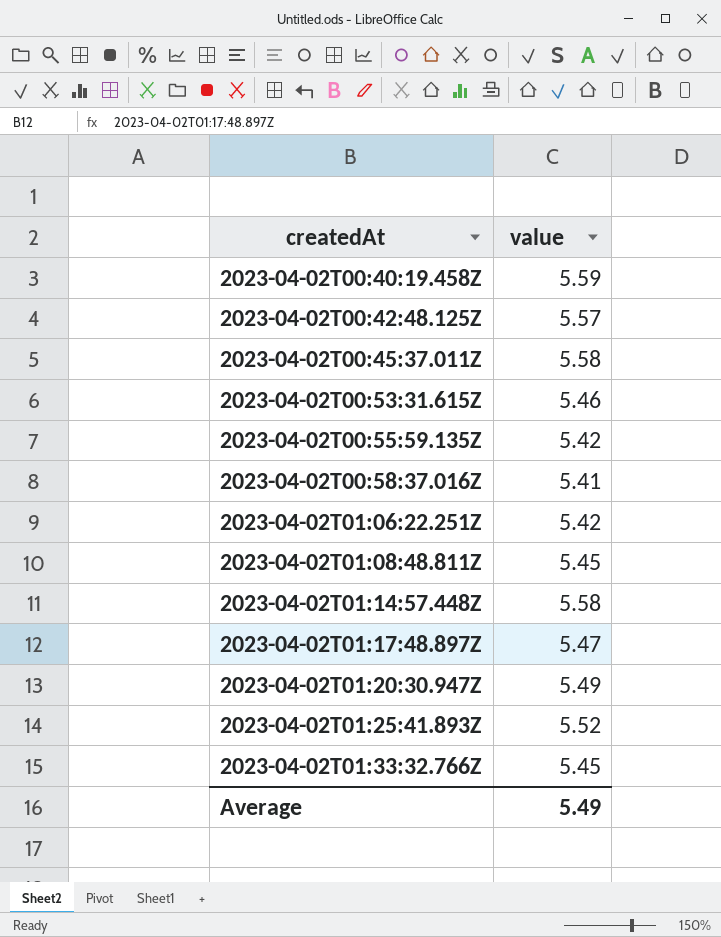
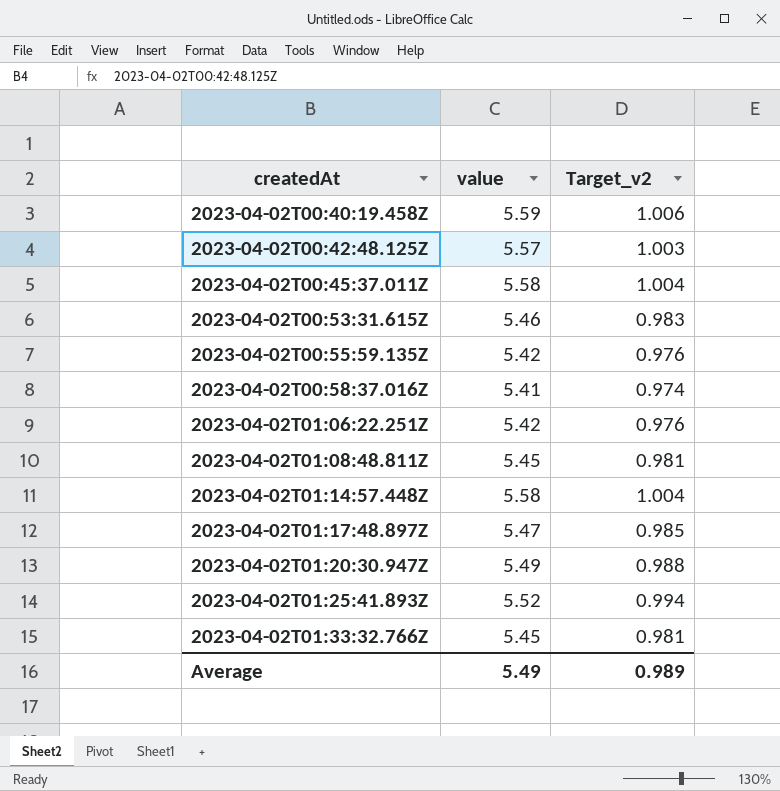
column Target_v2 | formula: none -> [value] * 0.18

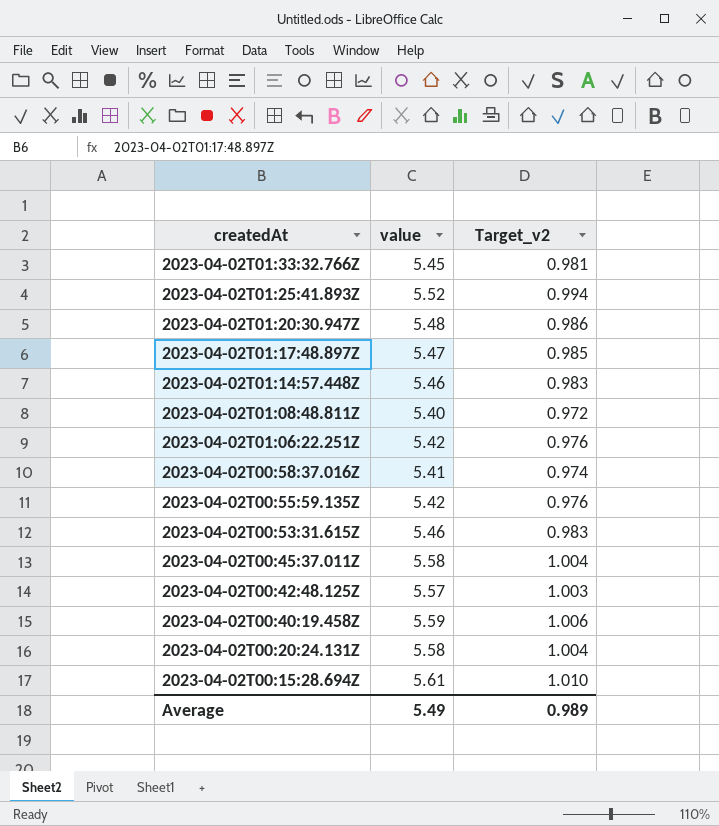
row order: createdAt ascending -> createdAt descending
2023-04-02T01:20:30.947Z | value: 5.49 -> 5.48
2023-04-02T01:20:30.947Z | Target_v2: 0.988 -> 0.986
2023-04-02T01:14:57.448Z | value: 5.58 -> 5.46
2023-04-02T01:14:57.448Z | Target_v2: 1.004 -> 0.983
2023-04-02T01:08:48.811Z | value: 5.45 -> 5.40
2023-04-02T01:08:48.811Z | Target_v2: 0.981 -> 0.972
row 2023-04-02T00:20:24.131Z: none -> 5.58 | 1.004
row 2023-04-02T00:15:28.694Z: none -> 5.61 | 1.010

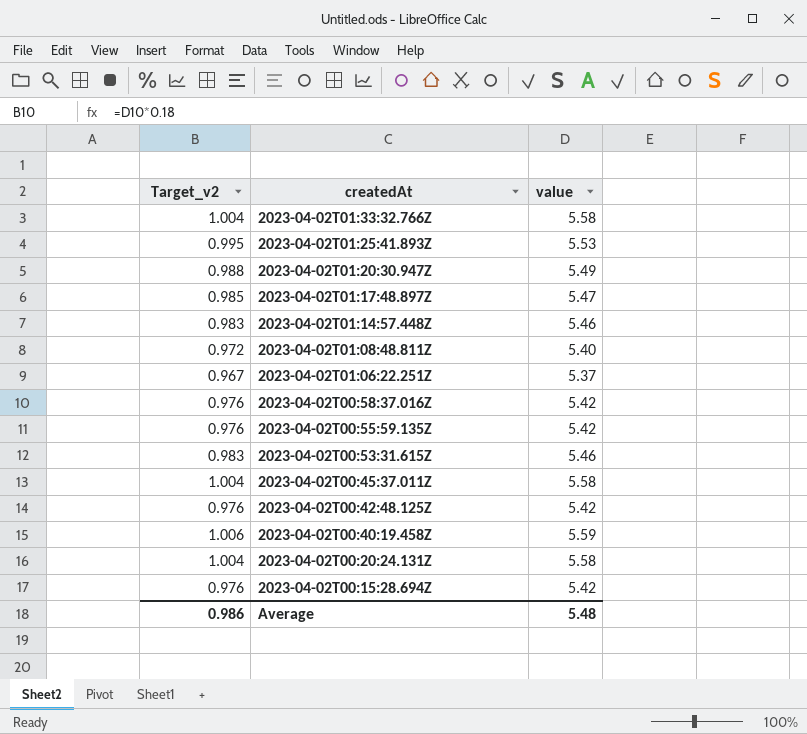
column Target_v2 | position: 3 -> 1
2023-04-02T01:33:32.766Z | Target_v2: 0.981 -> 1.004
2023-04-02T01:33:32.766Z | value: 5.45 -> 5.58
2023-04-02T01:25:41.893Z | Target_v2: 0.994 -> 0.995
2023-04-02T01:25:41.893Z | value: 5.52 -> 5.53
2023-04-02T01:20:30.947Z | Target_v2: 0.986 -> 0.988
2023-04-02T01:20:30.947Z | value: 5.48 -> 5.49
2023-04-02T01:06:22.251Z | Target_v2: 0.976 -> 0.967
2023-04-02T01:06:22.251Z | value: 5.42 -> 5.37
2023-04-02T00:58:37.016Z | Target_v2: 0.974 -> 0.976
2023-04-02T00:58:37.016Z | value: 5.41 -> 5.42
2023-04-02T00:42:48.125Z | Target_v2: 1.003 -> 0.976
2023-04-02T00:42:48.125Z | value: 5.57 -> 5.42
2023-04-02T00:15:28.694Z | Target_v2: 1.010 -> 0.976
2023-04-02T00:15:28.694Z | value: 5.61 -> 5.42
Average | Target_v2: 0.989 -> 0.986
Average | value: 5.49 -> 5.48

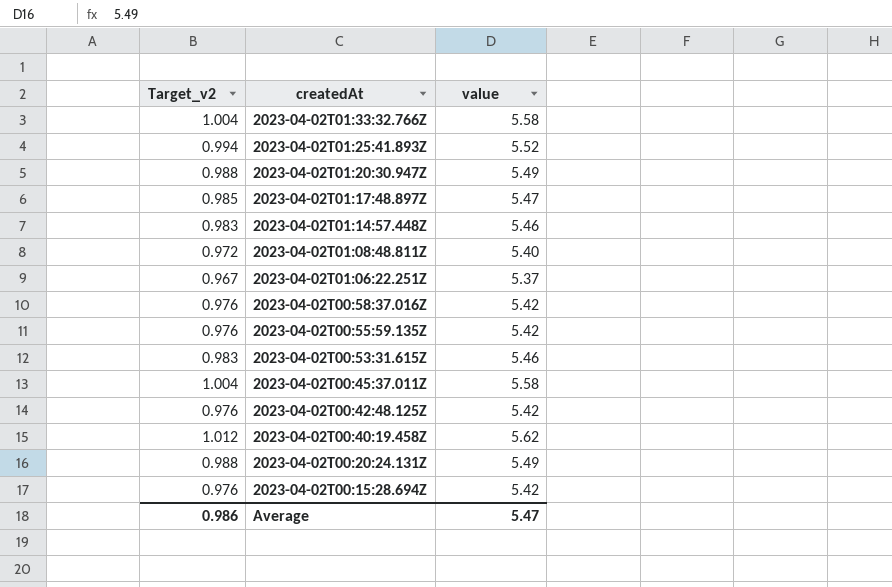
2023-04-02T01:25:41.893Z | Target_v2: 0.995 -> 0.994
2023-04-02T01:25:41.893Z | value: 5.53 -> 5.52
2023-04-02T00:40:19.458Z | Target_v2: 1.006 -> 1.012
2023-04-02T00:40:19.458Z | value: 5.59 -> 5.62
2023-04-02T00:20:24.131Z | Target_v2: 1.004 -> 0.988
2023-04-02T00:20:24.131Z | value: 5.58 -> 5.49
Average | value: 5.48 -> 5.47

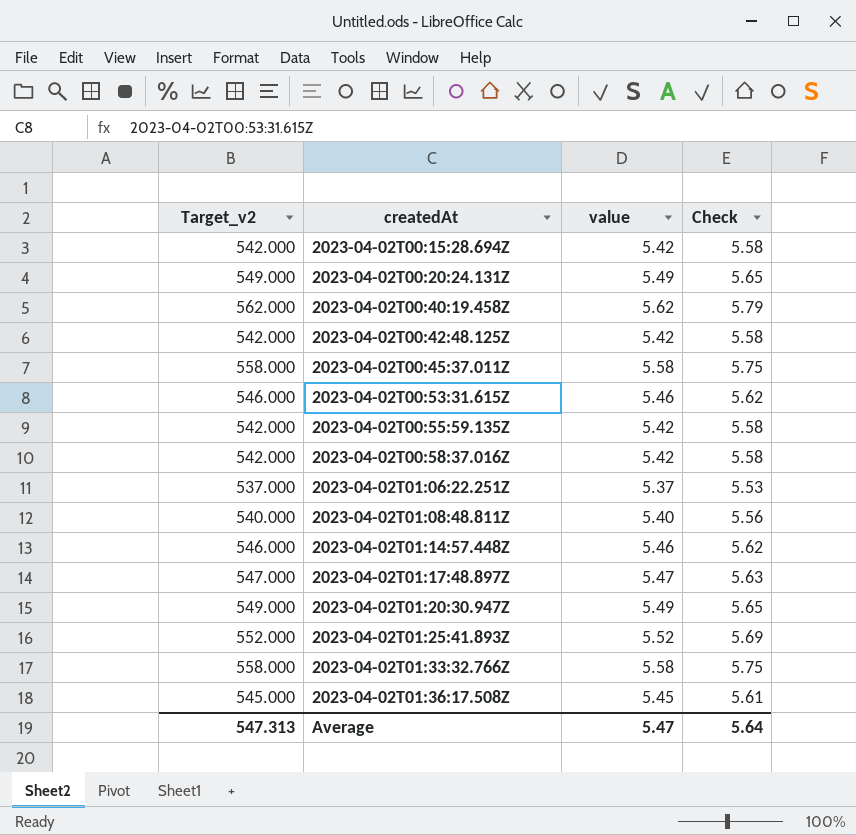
row order: createdAt descending -> createdAt ascending
column Target_v2 | formula: [value] * 0.18 -> [value] * 100
column Check | formula: none -> [value] * 1.03
row 2023-04-02T01:36:17.508Z: none -> 545.000 | 5.45 | 5.61
Average | Target_v2: 0.986 -> 547.313

